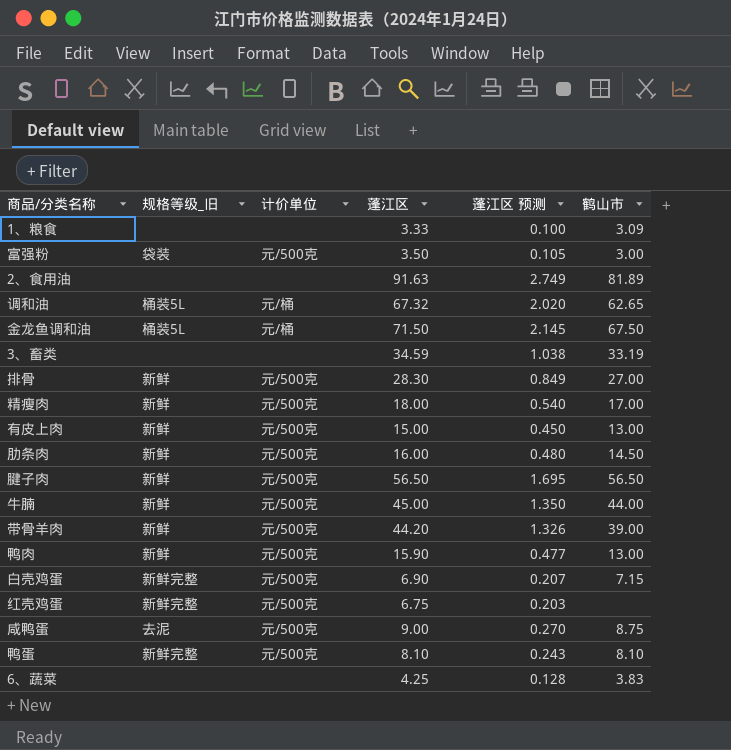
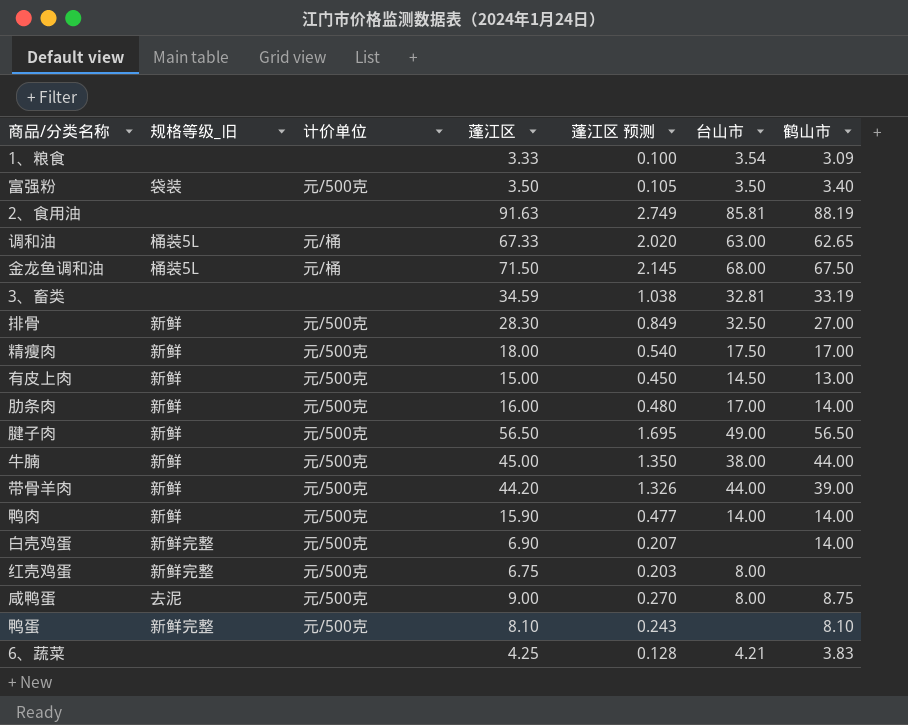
column 台山市 | position: none -> 6
富强粉 | 鹤山市: 3.00 -> 3.40
2、食用油 | 鹤山市: 81.89 -> 88.19
调和油 | 蓬江区: 67.32 -> 67.33
肋条肉 | 鹤山市: 14.50 -> 14.00
鸭肉 | 鹤山市: 13.00 -> 14.00
白壳鸡蛋 | 鹤山市: 7.15 -> 14.00

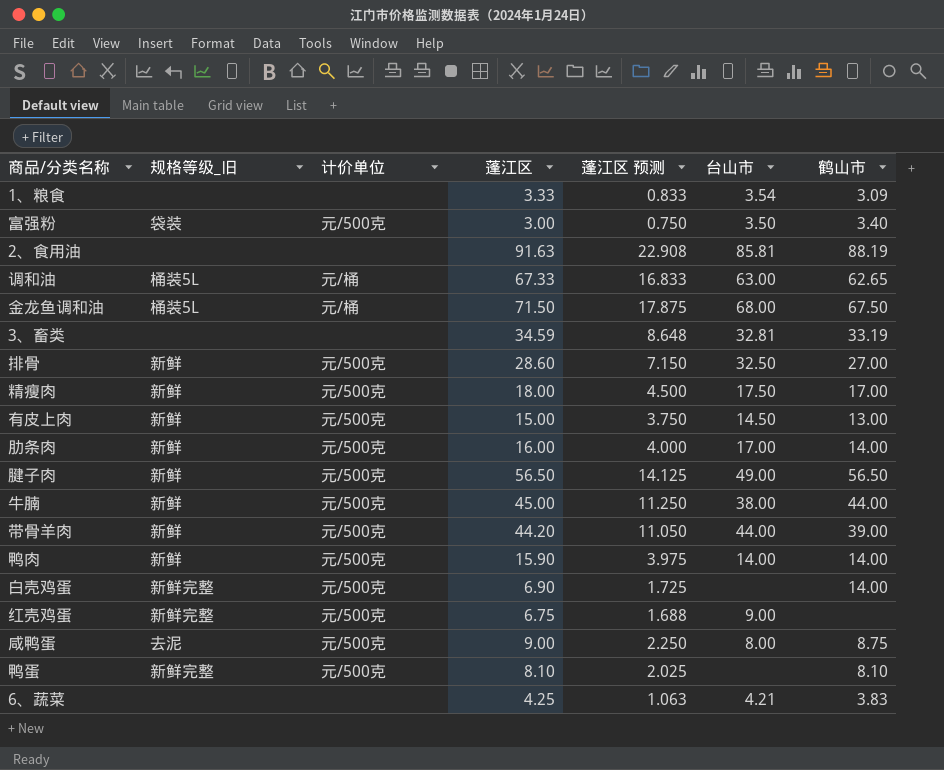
column 蓬江区 预测 | formula: [蓬江区] * 0.03 -> [蓬江区] * 0.25
富强粉 | 蓬江区: 3.50 -> 3.00
排骨 | 蓬江区: 28.30 -> 28.60
红壳鸡蛋 | 台山市: 8.00 -> 9.00

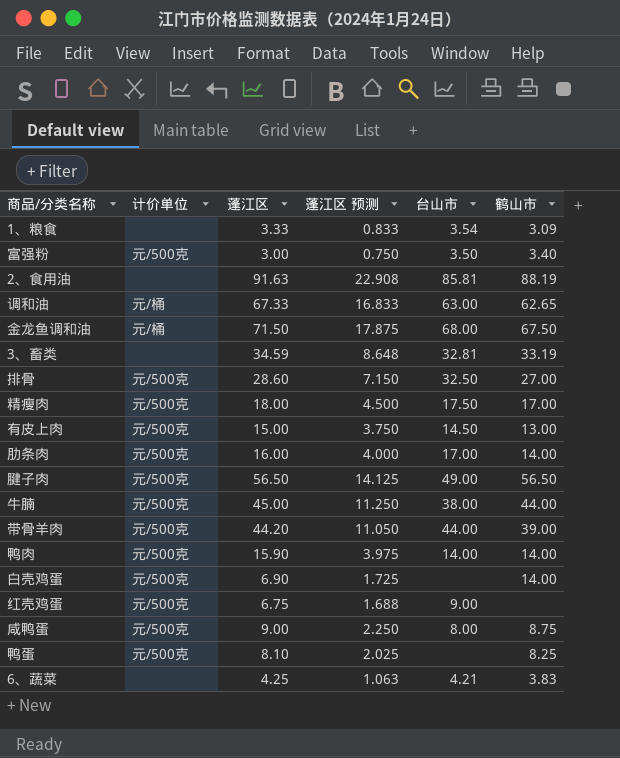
column 规格等级_旧 | position: 2 -> none
鸭蛋 | 鹤山市: 8.10 -> 8.25

